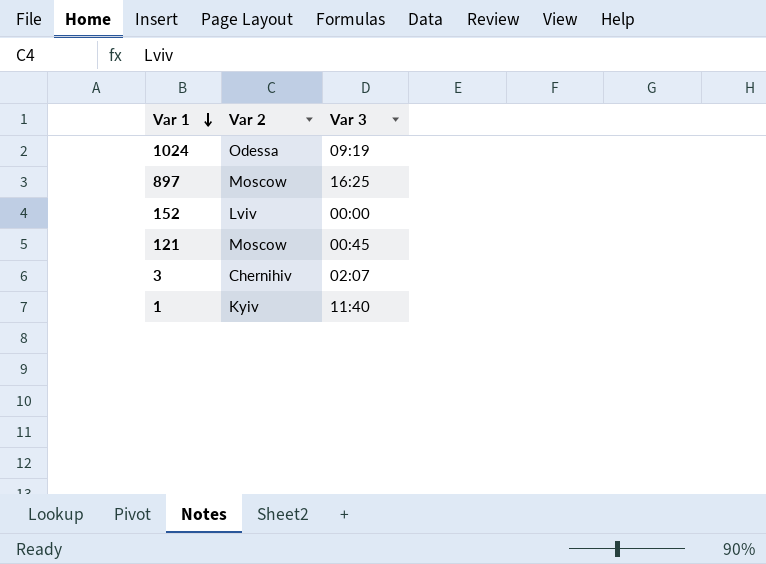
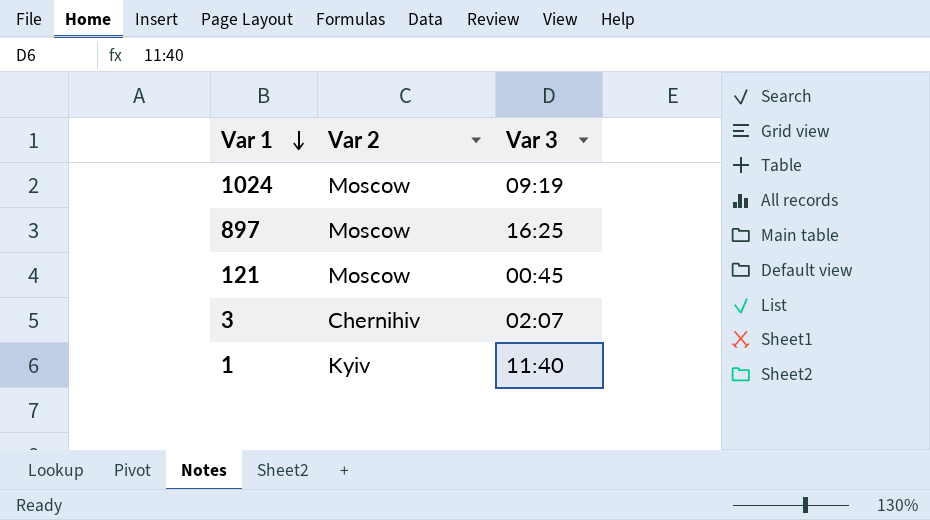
row 152: Lviv | 00:00 -> none
1024 | Var 2: Odessa -> Moscow

